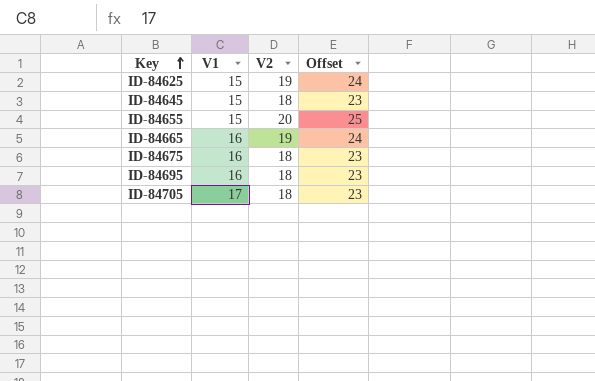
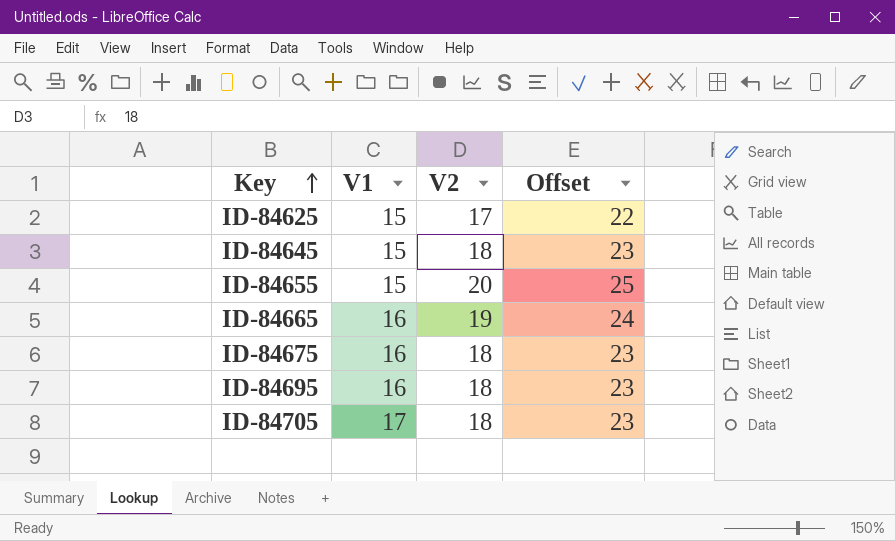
ID-84625 | V2: 19 -> 17
ID-84625 | Offset: 24 -> 22

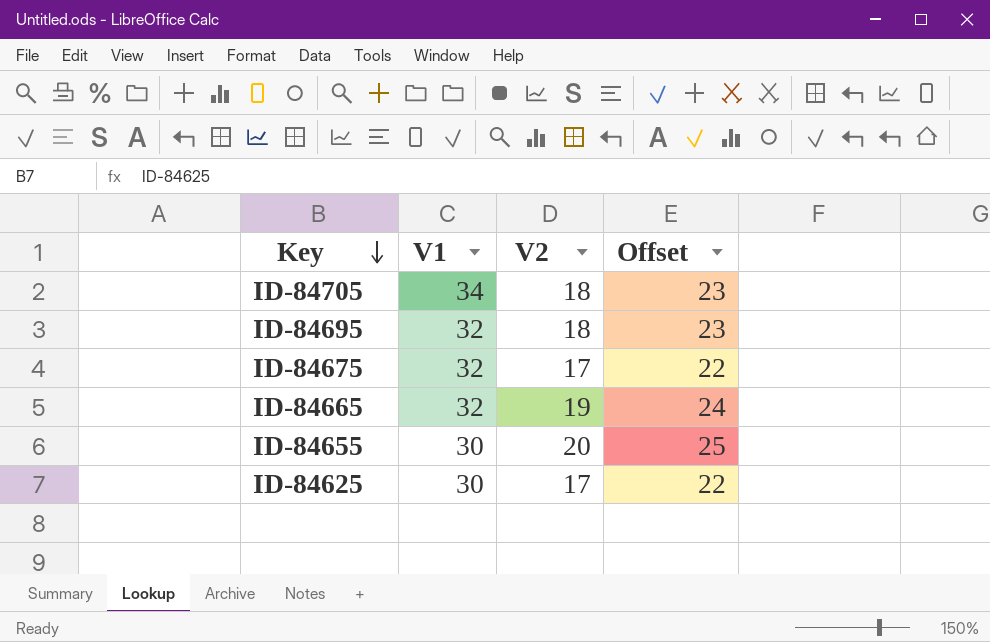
row order: Key ascending -> Key descending
row ID-84645: 15 | 18 | 23 -> none
ID-84705 | V1: 17 -> 34
ID-84695 | V1: 16 -> 32
ID-84675 | V1: 16 -> 32
ID-84675 | V2: 18 -> 17
ID-84675 | Offset: 23 -> 22
ID-84665 | V1: 16 -> 32
ID-84655 | V1: 15 -> 30
ID-84625 | V1: 15 -> 30

